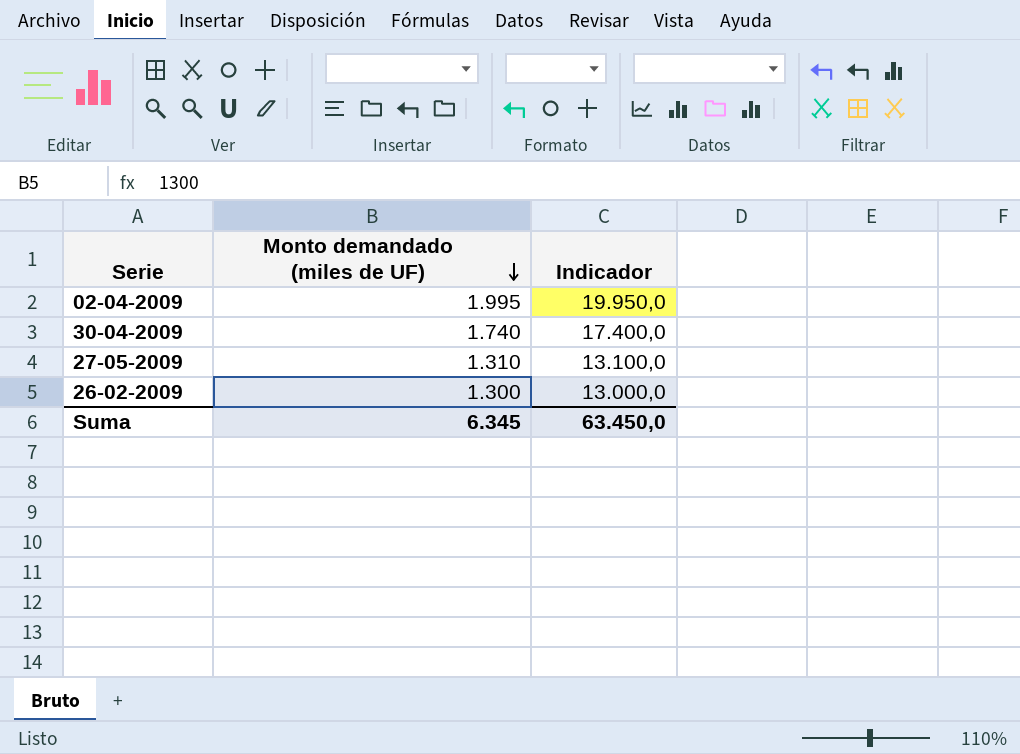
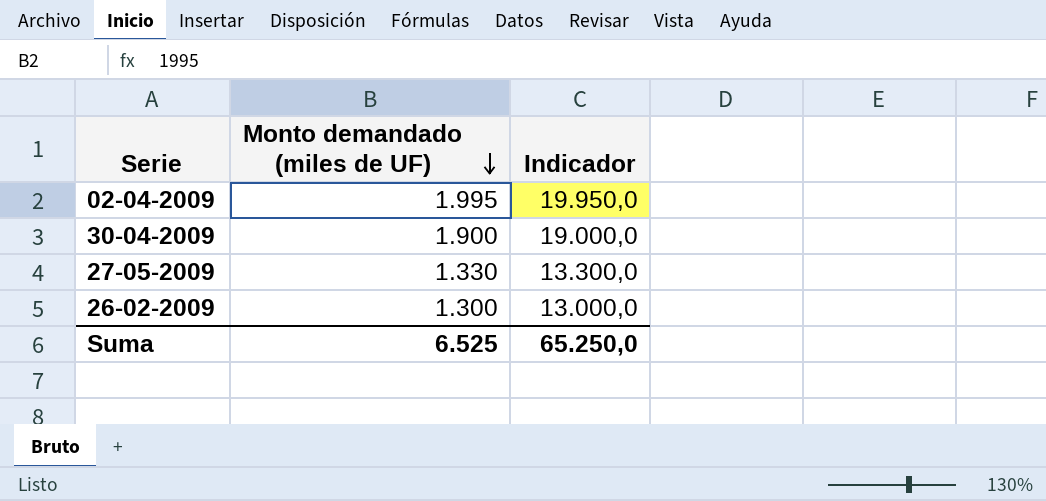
30-04-2009 | Monto demandado (miles de UF): 1.740 -> 1.900
30-04-2009 | Indicador: 17.400,0 -> 19.000,0
27-05-2009 | Monto demandado (miles de UF): 1.310 -> 1.330
27-05-2009 | Indicador: 13.100,0 -> 13.300,0
Suma | Monto demandado (miles de UF): 6.345 -> 6.525
Suma | Indicador: 63.450,0 -> 65.250,0

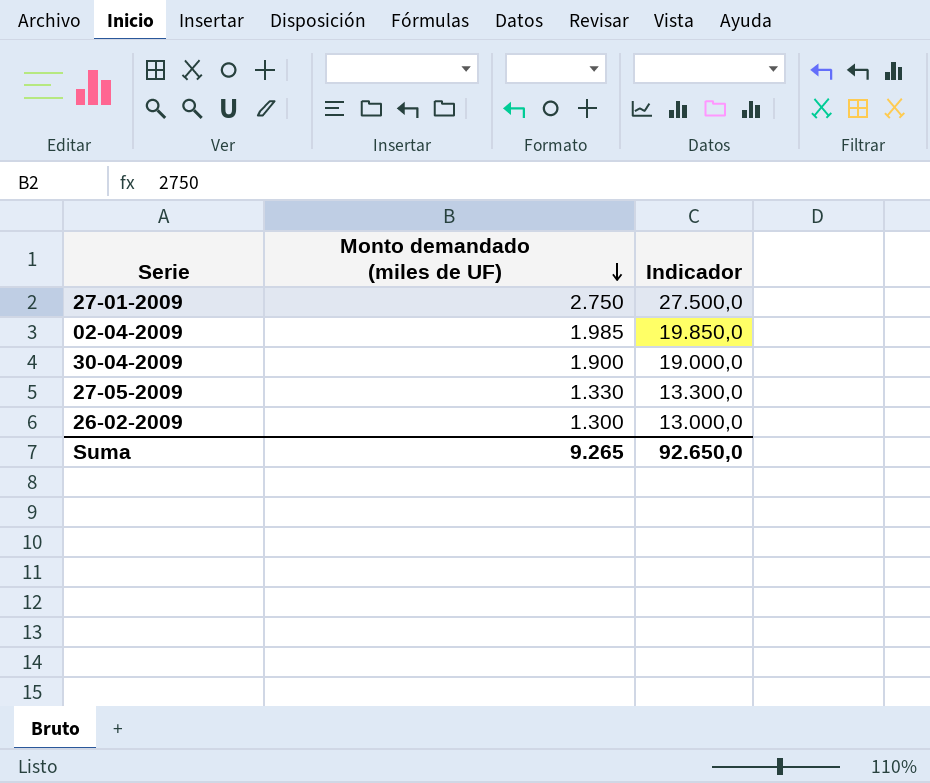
row 27-01-2009: none -> 2.750 | 27.500,0
02-04-2009 | Monto demandado (miles de UF): 1.995 -> 1.985
02-04-2009 | Indicador: 19.950,0 -> 19.850,0
Suma | Monto demandado (miles de UF): 6.525 -> 9.265
Suma | Indicador: 65.250,0 -> 92.650,0

